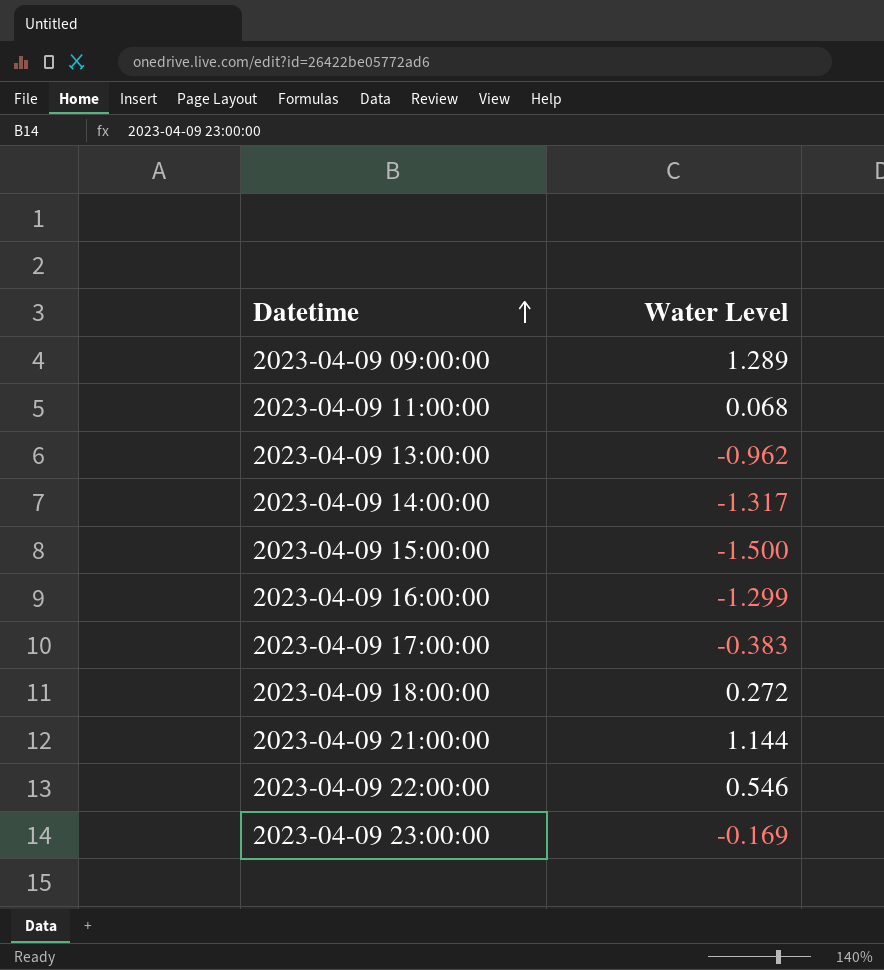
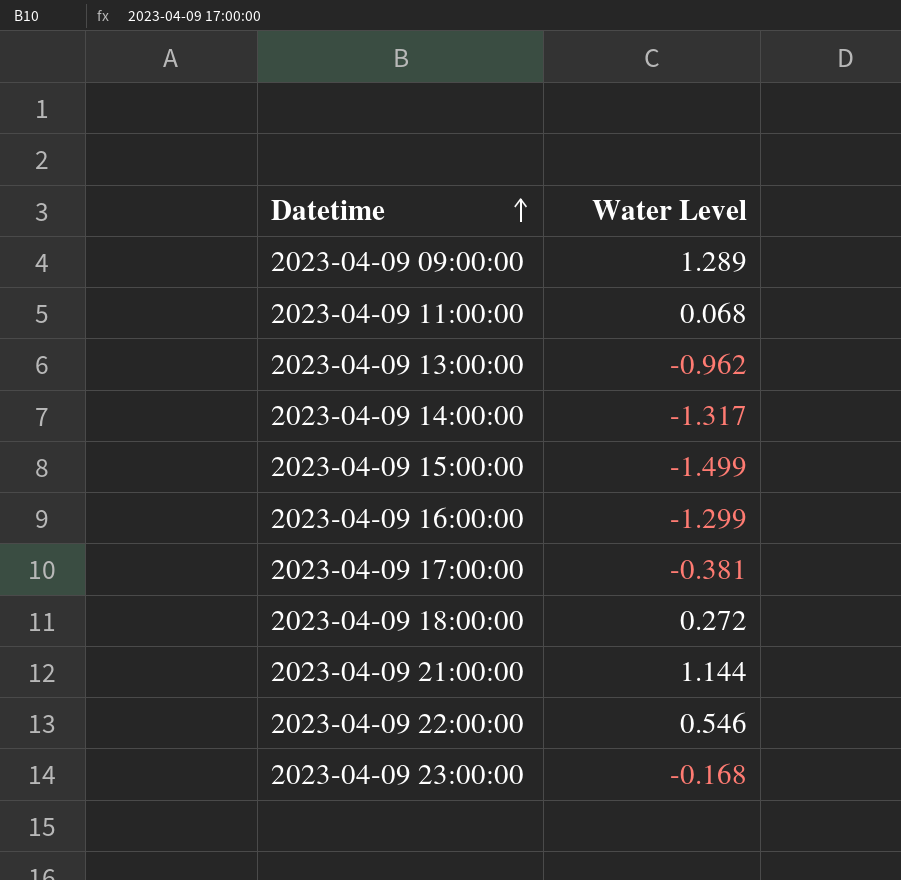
2023-04-09 15:00:00 | Water Level: -1.500 -> -1.499
2023-04-09 17:00:00 | Water Level: -0.383 -> -0.381
2023-04-09 23:00:00 | Water Level: -0.169 -> -0.168

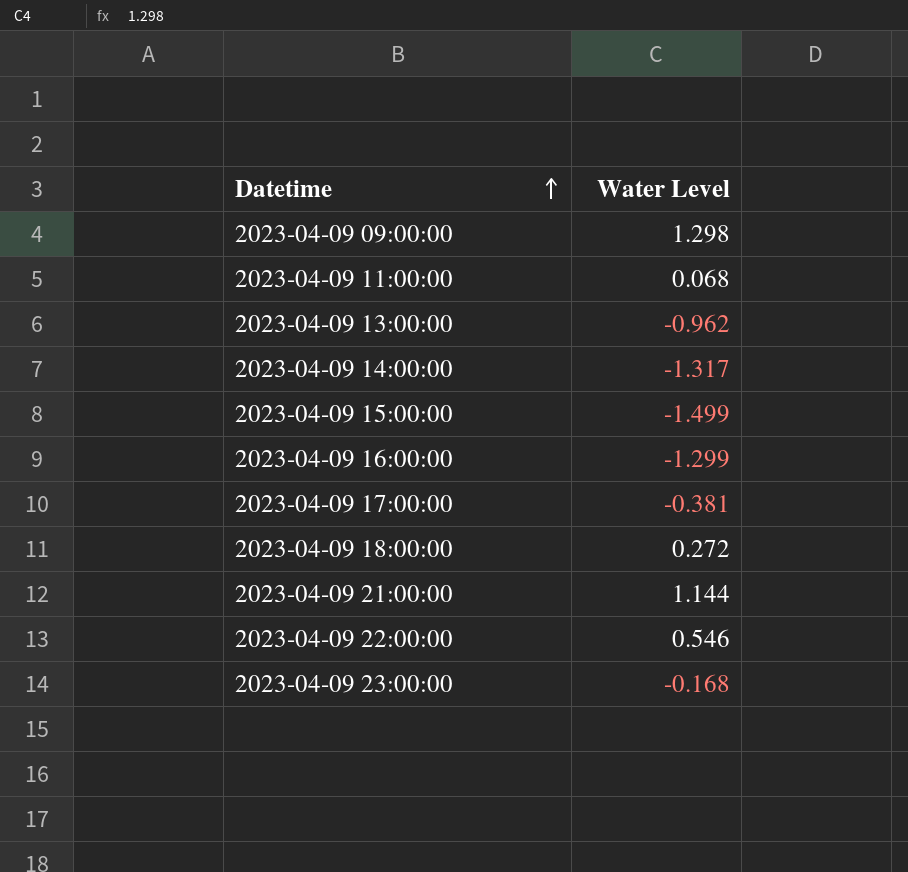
2023-04-09 09:00:00 | Water Level: 1.289 -> 1.298

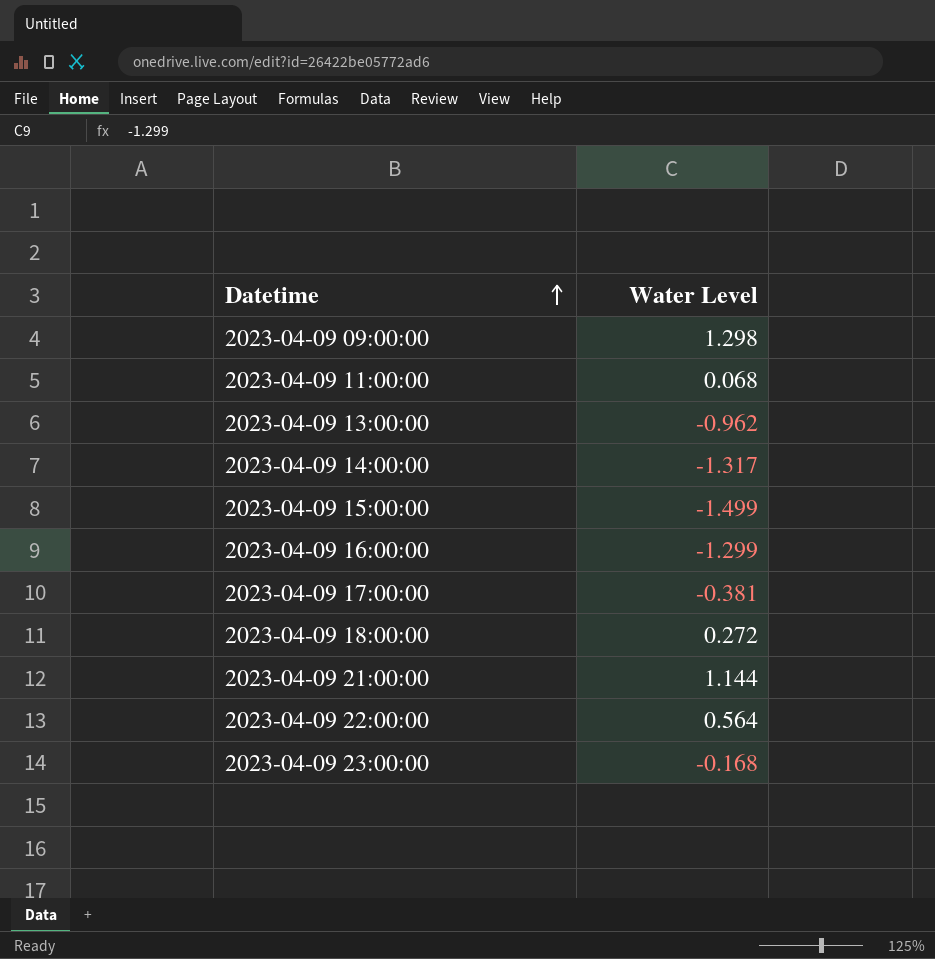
2023-04-09 22:00:00 | Water Level: 0.546 -> 0.564

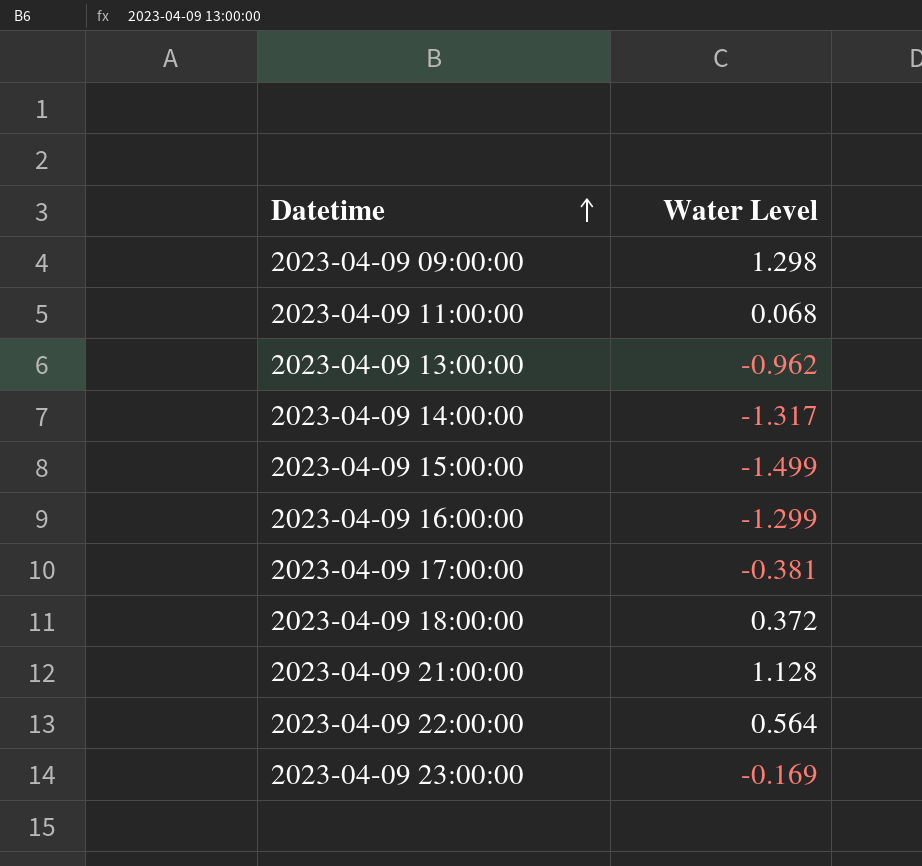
2023-04-09 18:00:00 | Water Level: 0.272 -> 0.372
2023-04-09 21:00:00 | Water Level: 1.144 -> 1.128
2023-04-09 23:00:00 | Water Level: -0.168 -> -0.169

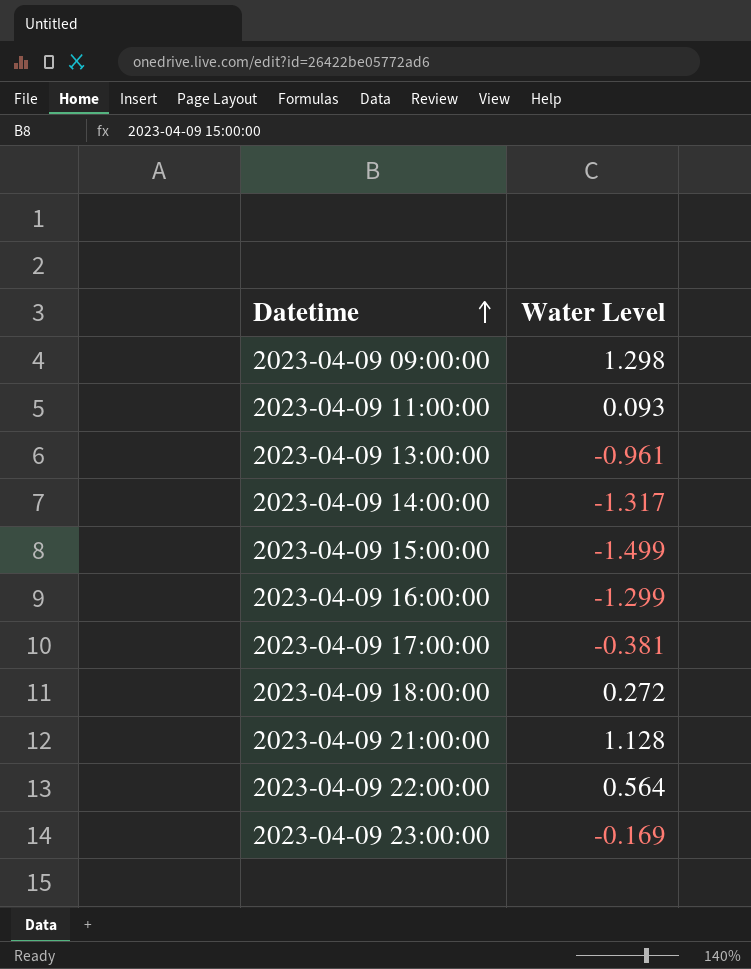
2023-04-09 11:00:00 | Water Level: 0.068 -> 0.093
2023-04-09 13:00:00 | Water Level: -0.962 -> -0.961
2023-04-09 18:00:00 | Water Level: 0.372 -> 0.272

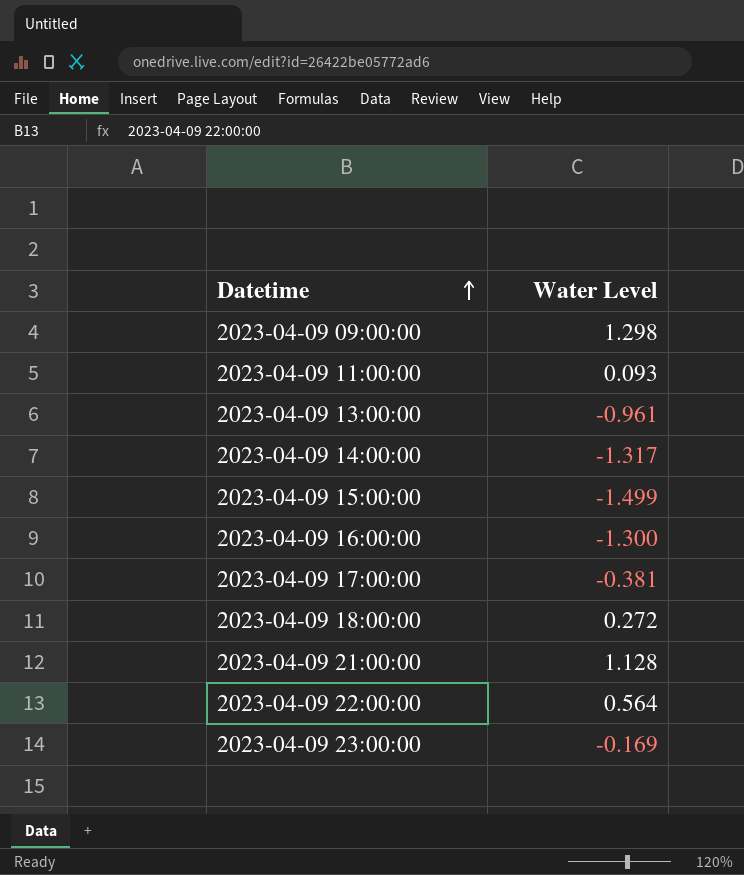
2023-04-09 16:00:00 | Water Level: -1.299 -> -1.300

